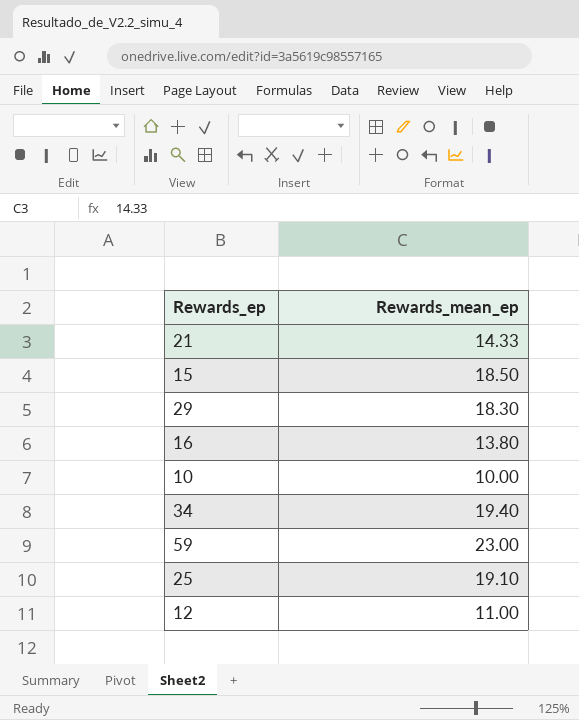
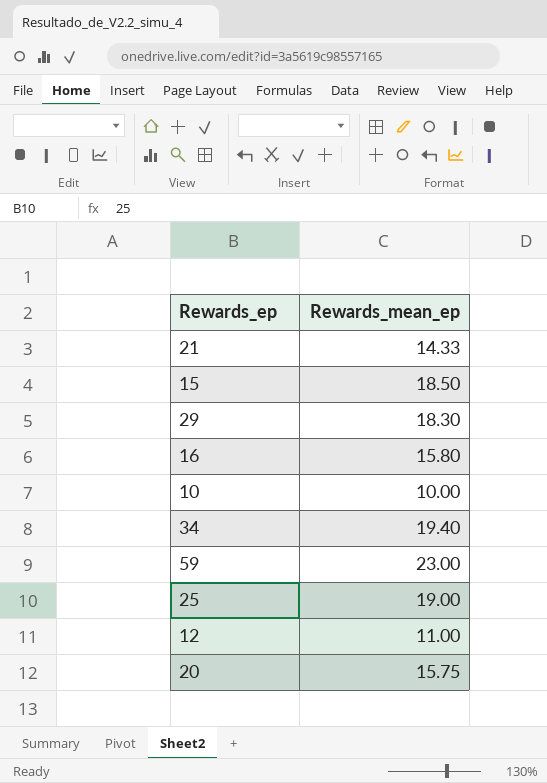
16 | Rewards_mean_ep: 13.80 -> 15.80
25 | Rewards_mean_ep: 19.10 -> 19.00
row 20: none -> 15.75

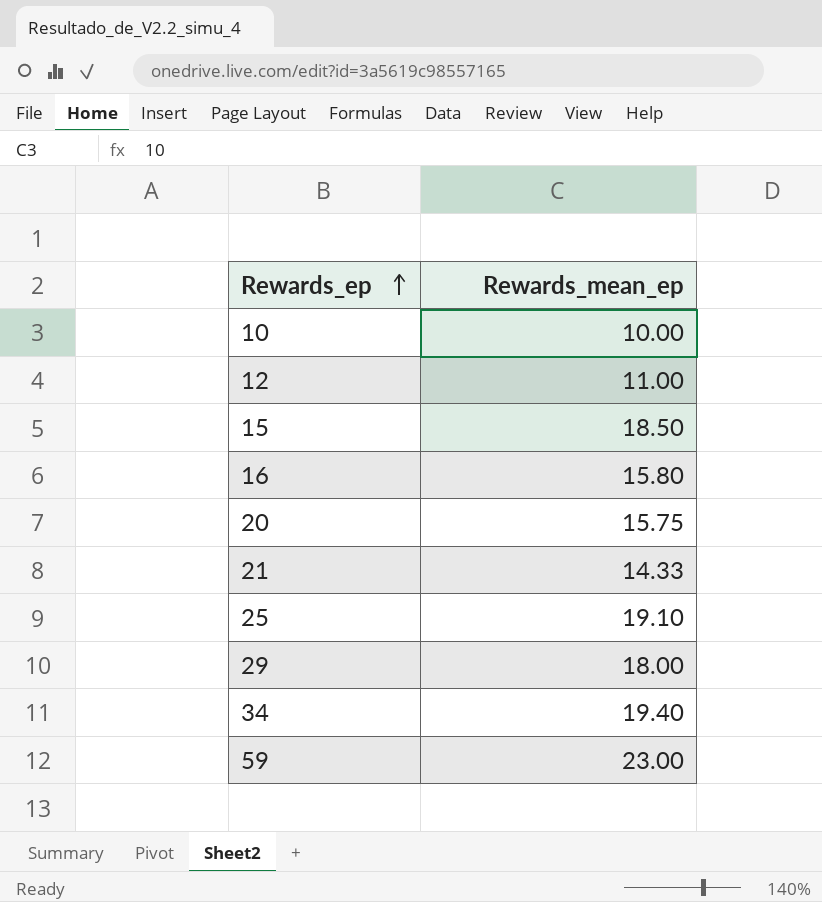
row order: none -> Rewards_ep ascending
25 | Rewards_mean_ep: 19.00 -> 19.10
29 | Rewards_mean_ep: 18.30 -> 18.00

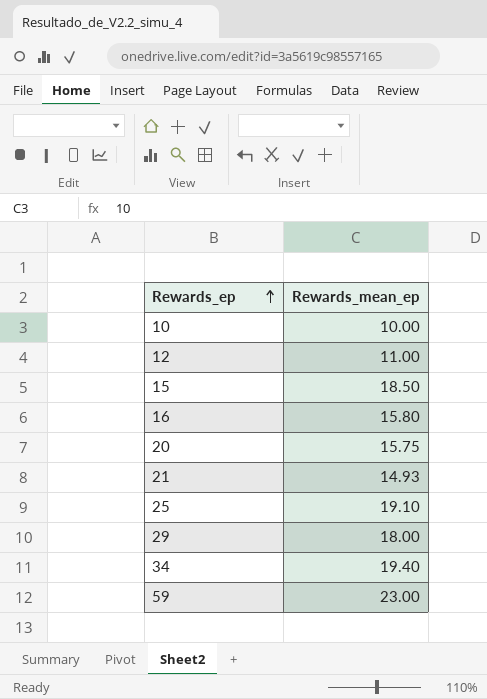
21 | Rewards_mean_ep: 14.33 -> 14.93

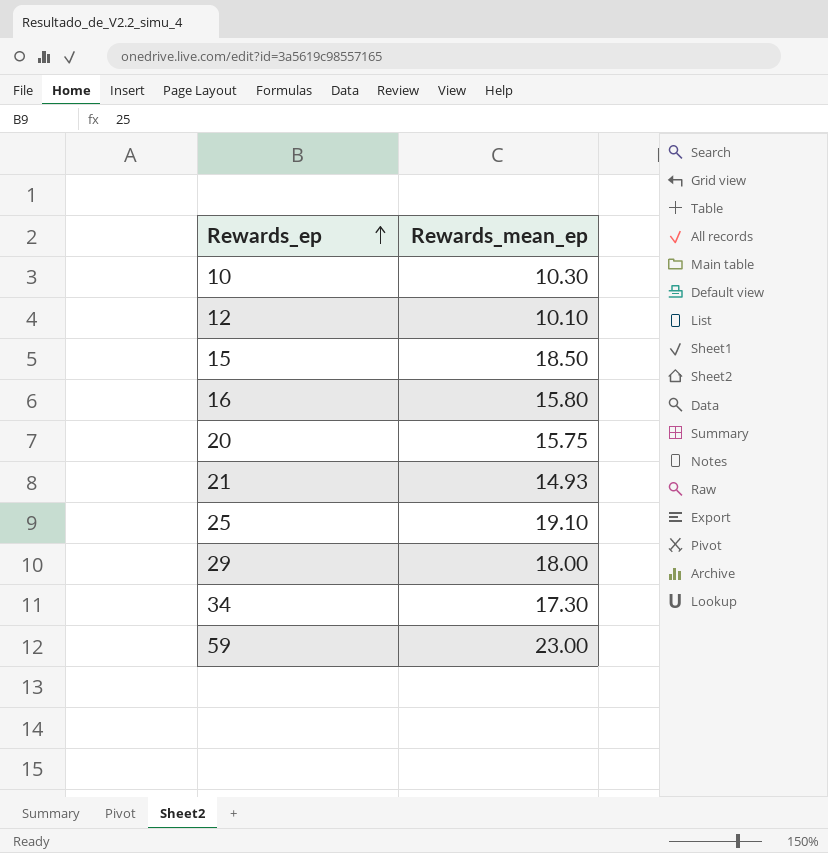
10 | Rewards_mean_ep: 10.00 -> 10.30
12 | Rewards_mean_ep: 11.00 -> 10.10
34 | Rewards_mean_ep: 19.40 -> 17.30

